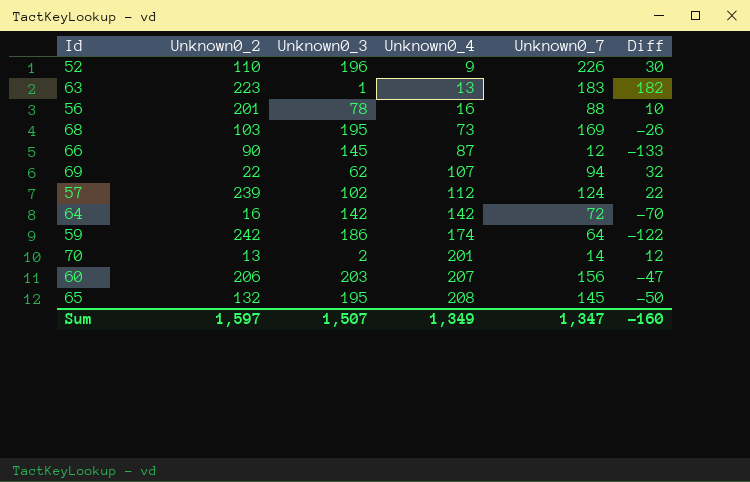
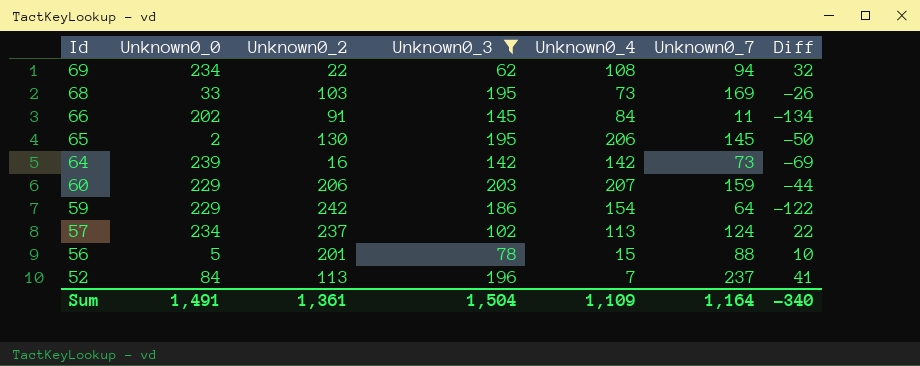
filter: none -> Unknown0_3 >= 62
row order: Unknown0_4 ascending -> Id descending
column Unknown0_0 | position: none -> 2
69 | Unknown0_4: 107 -> 108
66 | Unknown0_2: 90 -> 91
66 | Unknown0_4: 87 -> 84
66 | Unknown0_7: 12 -> 11
66 | Diff: -133 -> -134
65 | Unknown0_2: 132 -> 130
65 | Unknown0_4: 208 -> 206
64 | Unknown0_7: 72 -> 73
64 | Diff: -70 -> -69
60 | Unknown0_7: 156 -> 159
60 | Diff: -47 -> -44
59 | Unknown0_4: 174 -> 154
57 | Unknown0_2: 239 -> 237
57 | Unknown0_4: 112 -> 113
56 | Unknown0_4: 16 -> 15
52 | Unknown0_2: 110 -> 113
52 | Unknown0_4: 9 -> 7
52 | Unknown0_7: 226 -> 237
52 | Diff: 30 -> 41
Sum | Unknown0_2: 1,597 -> 1,361
Sum | Unknown0_3: 1,507 -> 1,504
Sum | Unknown0_4: 1,349 -> 1,109
Sum | Unknown0_7: 1,347 -> 1,164
Sum | Diff: -160 -> -340

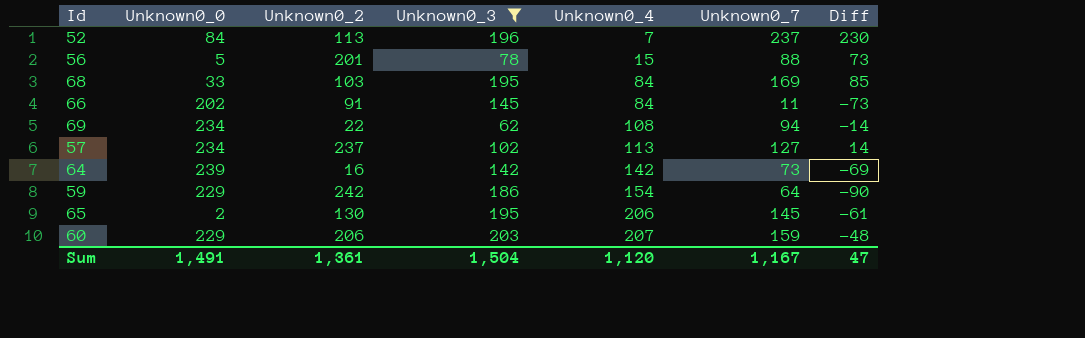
row order: Id descending -> Unknown0_4 ascending
column Diff | formula: [Unknown0_7] - [Unknown0_3] -> [Unknown0_7] - [Unknown0_4]
68 | Unknown0_4: 73 -> 84
57 | Unknown0_7: 124 -> 127
Sum | Unknown0_4: 1,109 -> 1,120
Sum | Unknown0_7: 1,164 -> 1,167
Sum | Diff: -340 -> 47

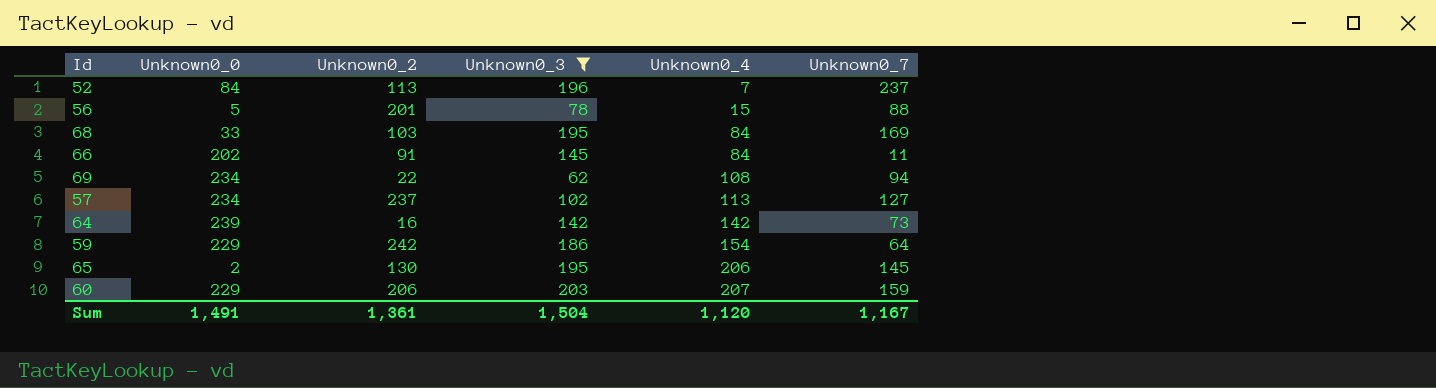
column Diff | formula: [Unknown0_7] - [Unknown0_4] -> none

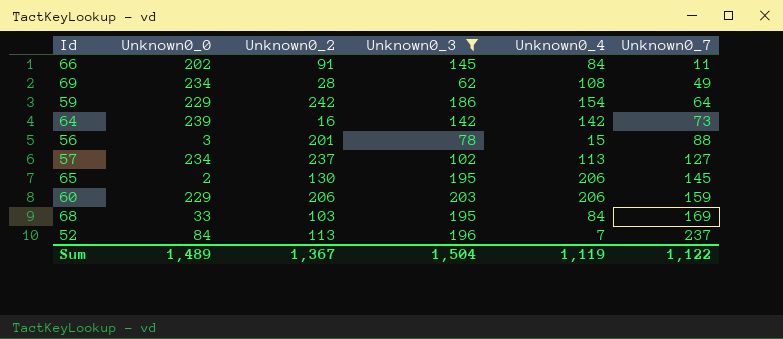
row order: Unknown0_4 ascending -> Unknown0_7 ascending
69 | Unknown0_2: 22 -> 28
69 | Unknown0_7: 94 -> 49
56 | Unknown0_0: 5 -> 3
60 | Unknown0_4: 207 -> 206
Sum | Unknown0_0: 1,491 -> 1,489
Sum | Unknown0_2: 1,361 -> 1,367
Sum | Unknown0_4: 1,120 -> 1,119
Sum | Unknown0_7: 1,167 -> 1,122

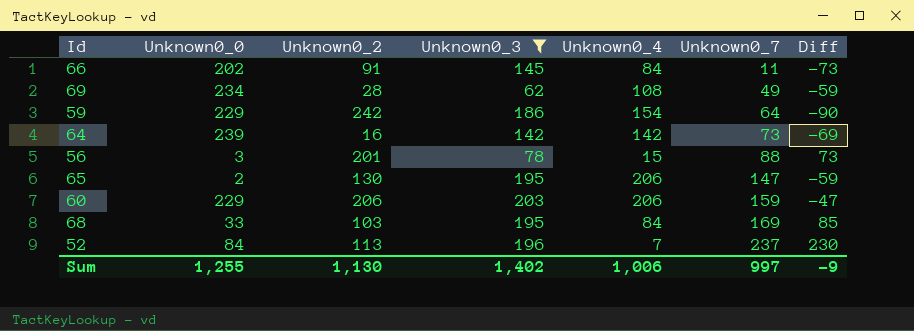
column Diff | formula: none -> [Unknown0_7] - [Unknown0_4]
row 57: 234 | 237 | 102 | 113 | 127 -> none
65 | Unknown0_7: 145 -> 147
Sum | Unknown0_0: 1,489 -> 1,255
Sum | Unknown0_2: 1,367 -> 1,130
Sum | Unknown0_3: 1,504 -> 1,402
Sum | Unknown0_4: 1,119 -> 1,006
Sum | Unknown0_7: 1,122 -> 997

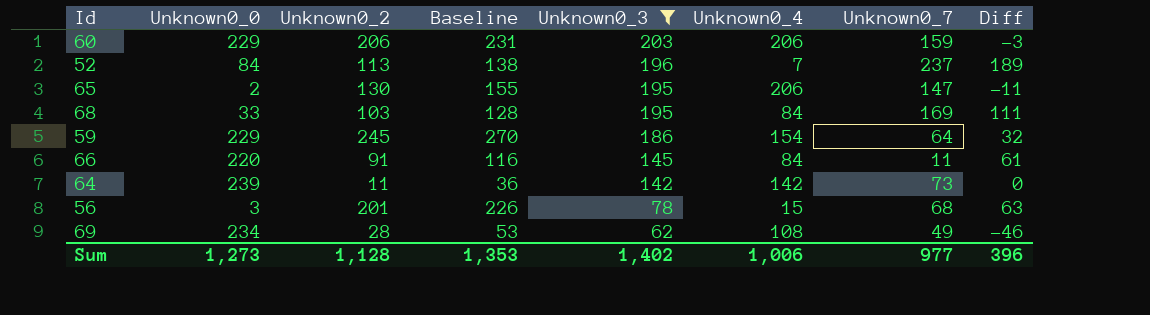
row order: Unknown0_7 ascending -> Unknown0_3 descending
column Baseline | formula: none -> [Unknown0_2] + 25
column Diff | formula: [Unknown0_7] - [Unknown0_4] -> [Unknown0_3] - [Unknown0_4]
59 | Unknown0_2: 242 -> 245
66 | Unknown0_0: 202 -> 220
64 | Unknown0_2: 16 -> 11
56 | Unknown0_7: 88 -> 68
Sum | Unknown0_0: 1,255 -> 1,273
Sum | Unknown0_2: 1,130 -> 1,128
Sum | Unknown0_7: 997 -> 977
Sum | Diff: -9 -> 396

